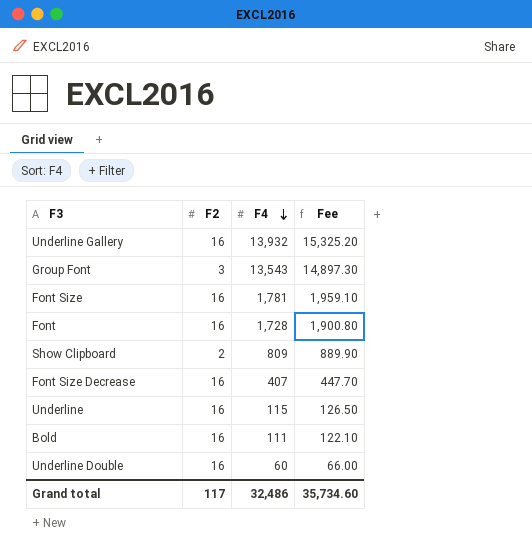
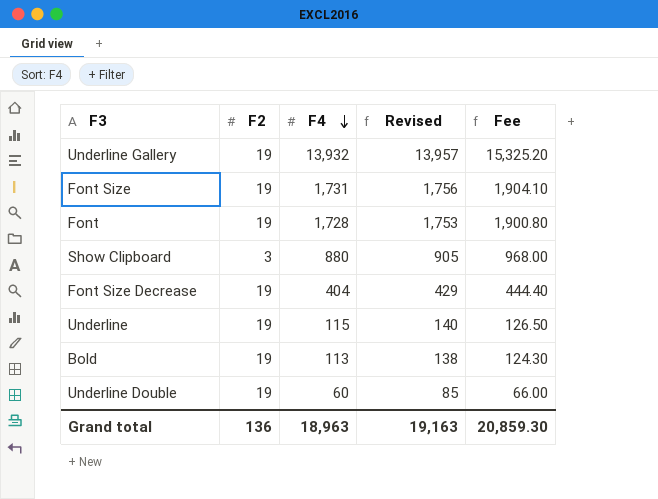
column Revised | formula: none -> [F4] + 25
row Group Font: 3 | 13,543 | 14,897.30 -> none
Underline Gallery | F2: 16 -> 19
Font Size | F2: 16 -> 19
Font Size | F4: 1,781 -> 1,731
Font Size | Fee: 1,959.10 -> 1,904.10
Font | F2: 16 -> 19
Show Clipboard | F2: 2 -> 3
Show Clipboard | F4: 809 -> 880
Show Clipboard | Fee: 889.90 -> 968.00
Font Size Decrease | F2: 16 -> 19
Font Size Decrease | F4: 407 -> 404
Font Size Decrease | Fee: 447.70 -> 444.40
Underline | F2: 16 -> 19
Bold | F2: 16 -> 19
Bold | F4: 111 -> 113
Bold | Fee: 122.10 -> 124.30
Underline Double | F2: 16 -> 19
Grand total | F2: 117 -> 136
Grand total | F4: 32,486 -> 18,963
Grand total | Fee: 35,734.60 -> 20,859.30

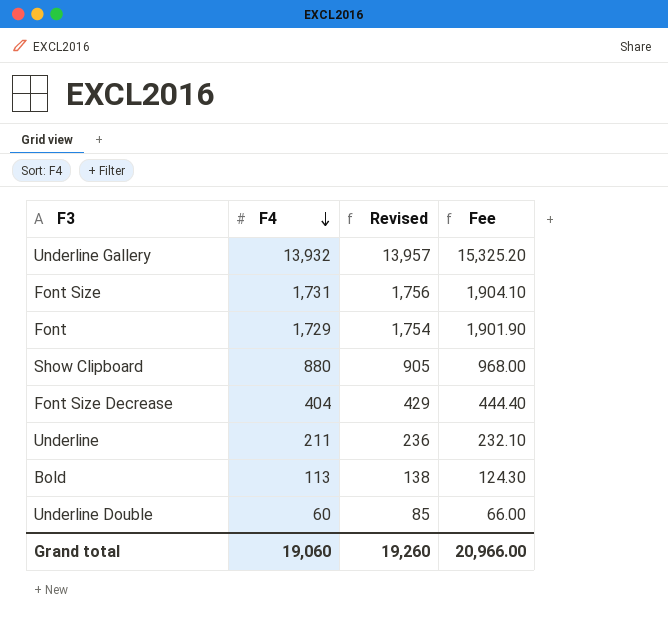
column F2 | position: 2 -> none
Font | F4: 1,728 -> 1,729
Font | Revised: 1,753 -> 1,754
Font | Fee: 1,900.80 -> 1,901.90
Underline | F4: 115 -> 211
Underline | Revised: 140 -> 236
Underline | Fee: 126.50 -> 232.10
Grand total | F4: 18,963 -> 19,060
Grand total | Revised: 19,163 -> 19,260
Grand total | Fee: 20,859.30 -> 20,966.00

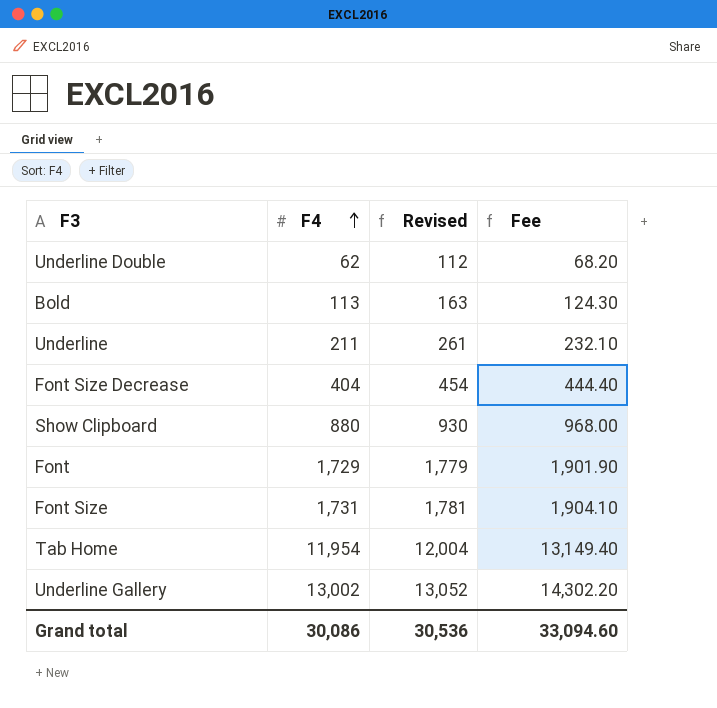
row order: F4 descending -> F4 ascending
column Revised | formula: [F4] + 25 -> [F4] + 50
Underline Double | F4: 60 -> 62
Underline Double | Fee: 66.00 -> 68.20
row Tab Home: none -> 11,954 | 12,004 | 13,149.40
Underline Gallery | F4: 13,932 -> 13,002
Underline Gallery | Fee: 15,325.20 -> 14,302.20
Grand total | F4: 19,060 -> 30,086
Grand total | Revised: 19,260 -> 30,536
Grand total | Fee: 20,966.00 -> 33,094.60

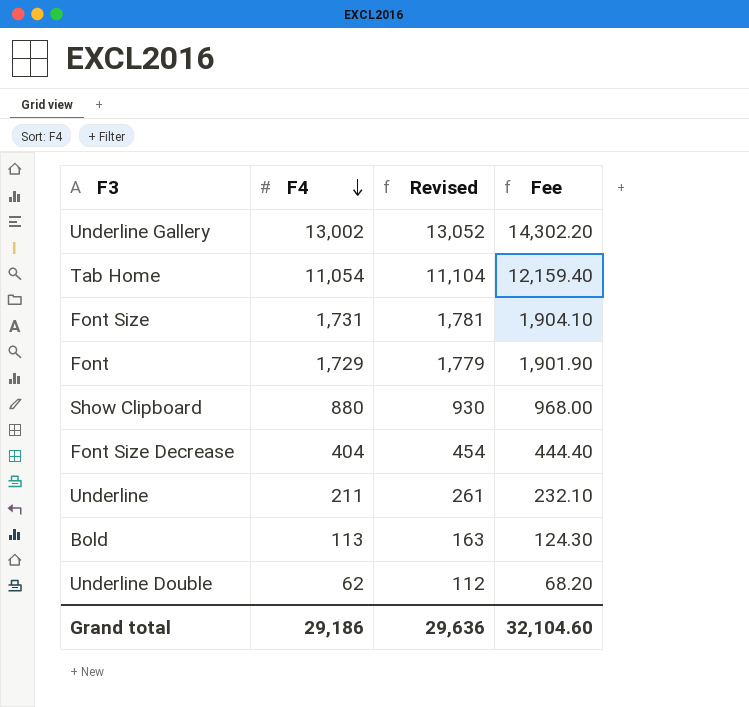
row order: F4 ascending -> F4 descending
Tab Home | F4: 11,954 -> 11,054
Tab Home | Revised: 12,004 -> 11,104
Tab Home | Fee: 13,149.40 -> 12,159.40
Grand total | F4: 30,086 -> 29,186
Grand total | Revised: 30,536 -> 29,636
Grand total | Fee: 33,094.60 -> 32,104.60

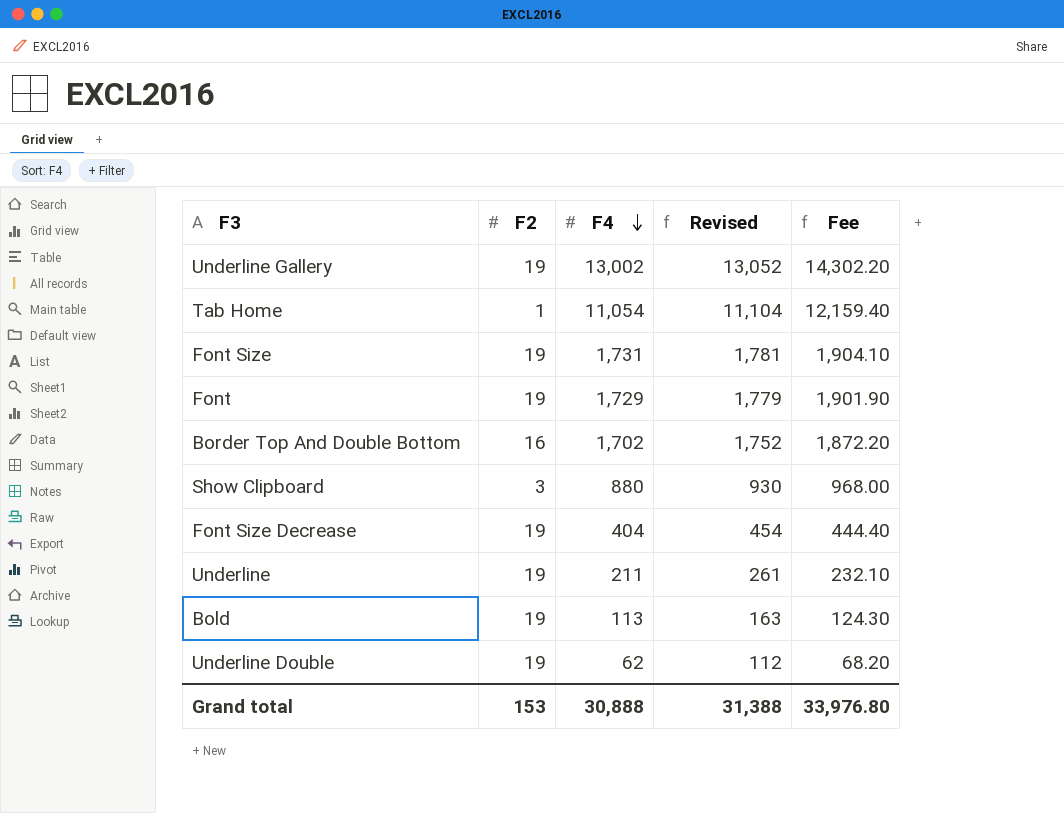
column F2 | position: none -> 2
row Border Top And Double Bottom: none -> 16 | 1,702 | 1,752 | 1,872.20
Grand total | F4: 29,186 -> 30,888
Grand total | Revised: 29,636 -> 31,388
Grand total | Fee: 32,104.60 -> 33,976.80

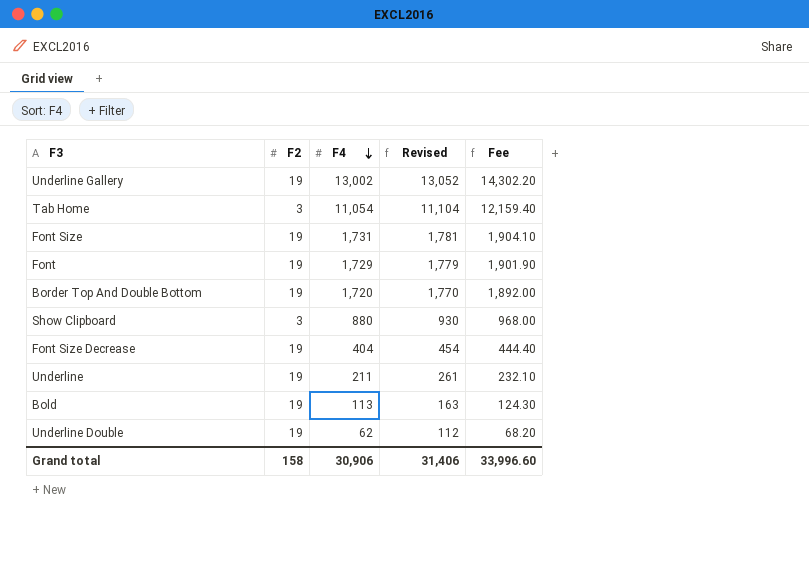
Tab Home | F2: 1 -> 3
Border Top And Double Bottom | F2: 16 -> 19
Border Top And Double Bottom | F4: 1,702 -> 1,720
Border Top And Double Bottom | Revised: 1,752 -> 1,770
Border Top And Double Bottom | Fee: 1,872.20 -> 1,892.00
Grand total | F2: 153 -> 158
Grand total | F4: 30,888 -> 30,906
Grand total | Revised: 31,388 -> 31,406
Grand total | Fee: 33,976.80 -> 33,996.60

